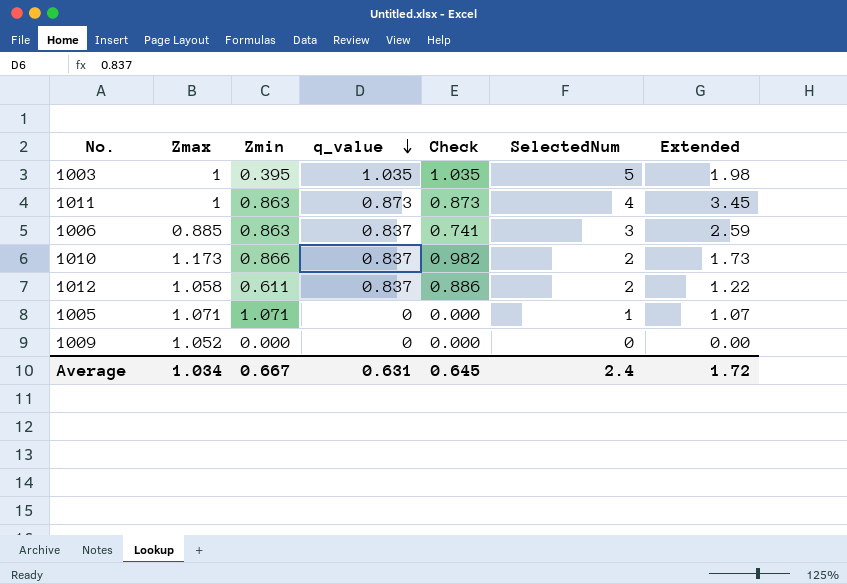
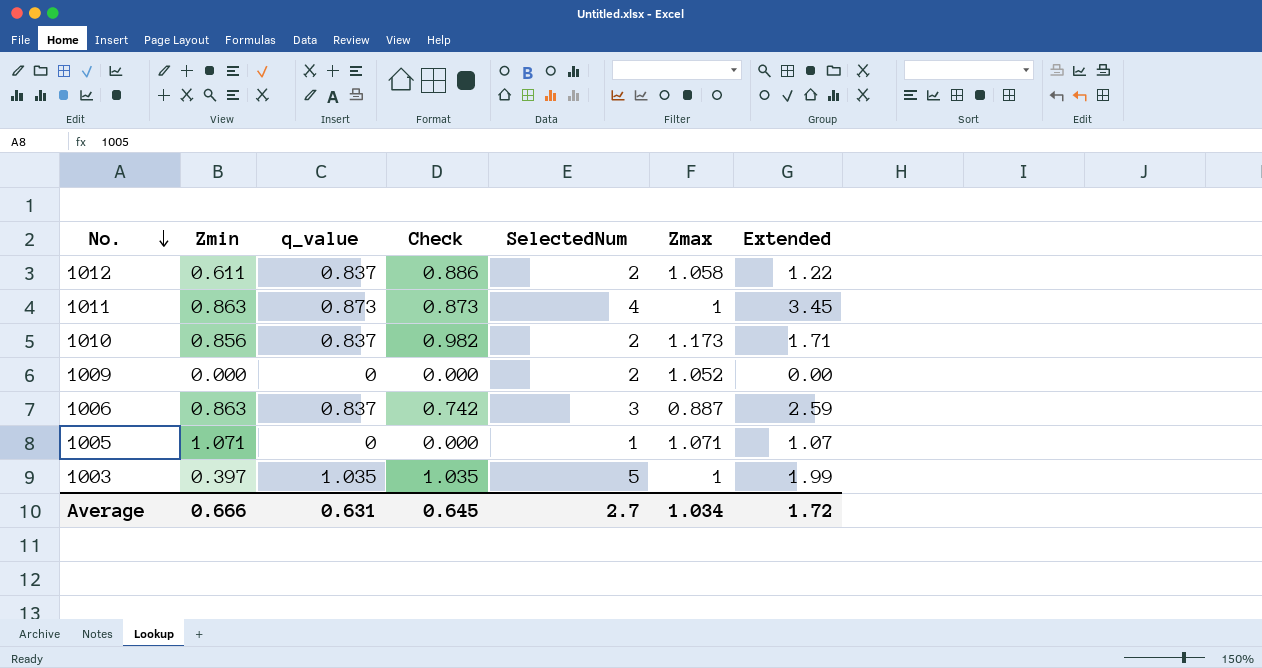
row order: q_value descending -> No. descending
column Zmax | position: 2 -> 6
1010 | Zmin: 0.866 -> 0.856
1010 | Extended: 1.73 -> 1.71
1009 | SelectedNum: 0 -> 2
1006 | Check: 0.741 -> 0.742
1006 | Zmax: 0.885 -> 0.887
1003 | Zmin: 0.395 -> 0.397
1003 | Extended: 1.98 -> 1.99
Average | Zmin: 0.667 -> 0.666
Average | SelectedNum: 2.4 -> 2.7

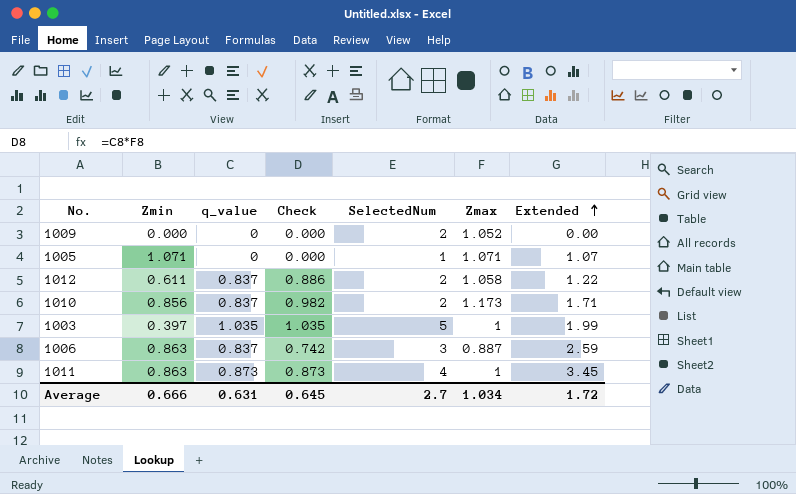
row order: No. descending -> Extended ascending

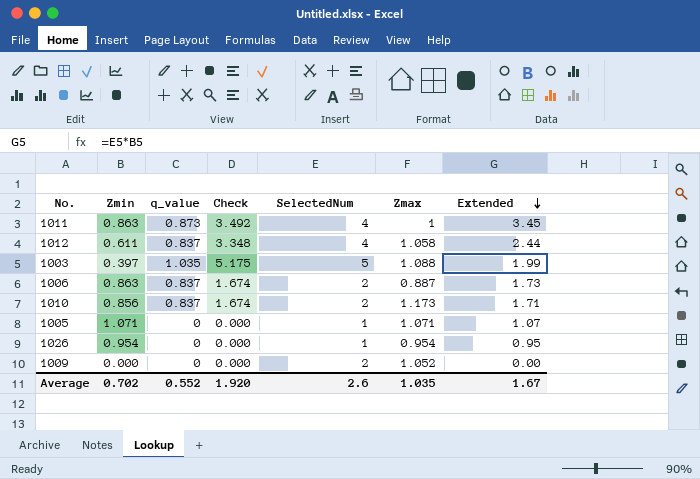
row order: Extended ascending -> Extended descending
column Check | formula: [q_value] * [Zmax] -> [q_value] * [SelectedNum]
1012 | SelectedNum: 2 -> 4
1012 | Extended: 1.22 -> 2.44
1003 | Zmax: 1 -> 1.088
1006 | SelectedNum: 3 -> 2
1006 | Extended: 2.59 -> 1.73
row 1026: none -> 0.954 | 0 | 0.000 | 1 | 0.954 | 0.95
Average | Zmin: 0.666 -> 0.702
Average | q_value: 0.631 -> 0.552
Average | Check: 0.645 -> 1.920
Average | SelectedNum: 2.7 -> 2.6
Average | Zmax: 1.034 -> 1.035
Average | Extended: 1.72 -> 1.67

